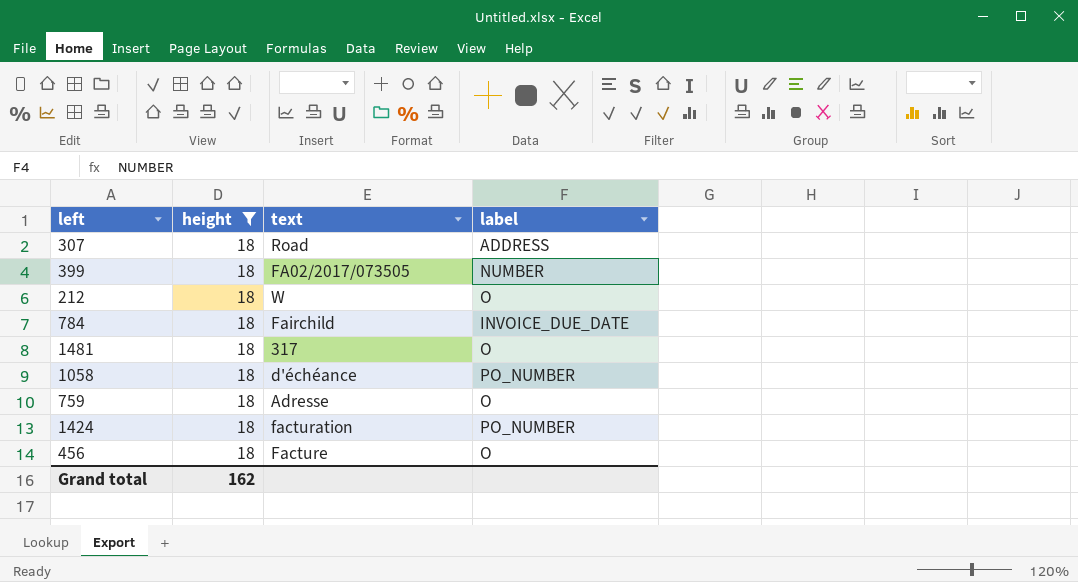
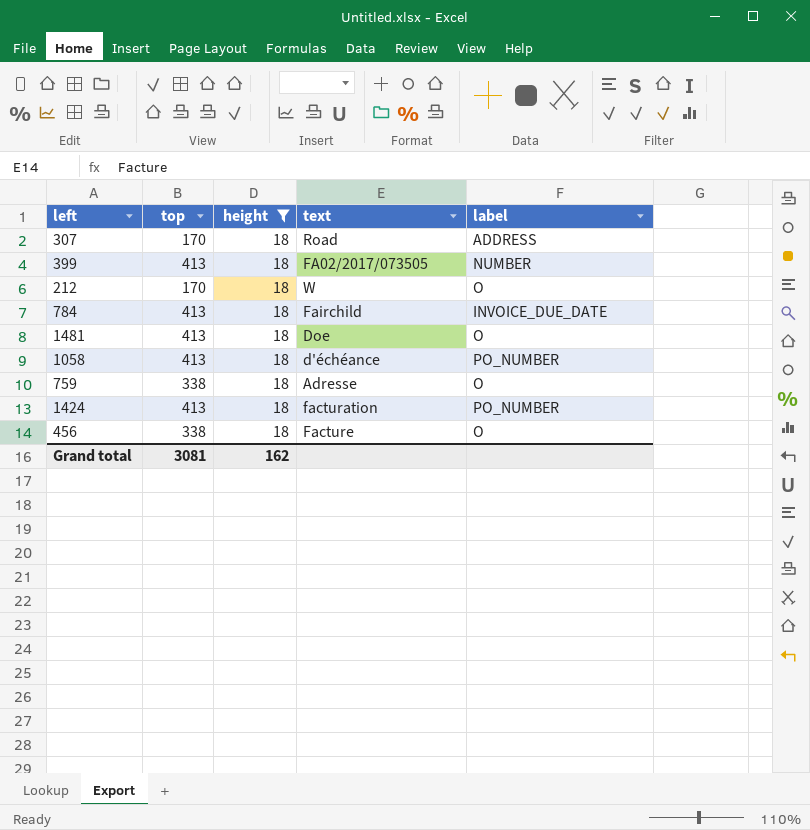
column top | position: none -> 2
1481 | text: 317 -> Doe

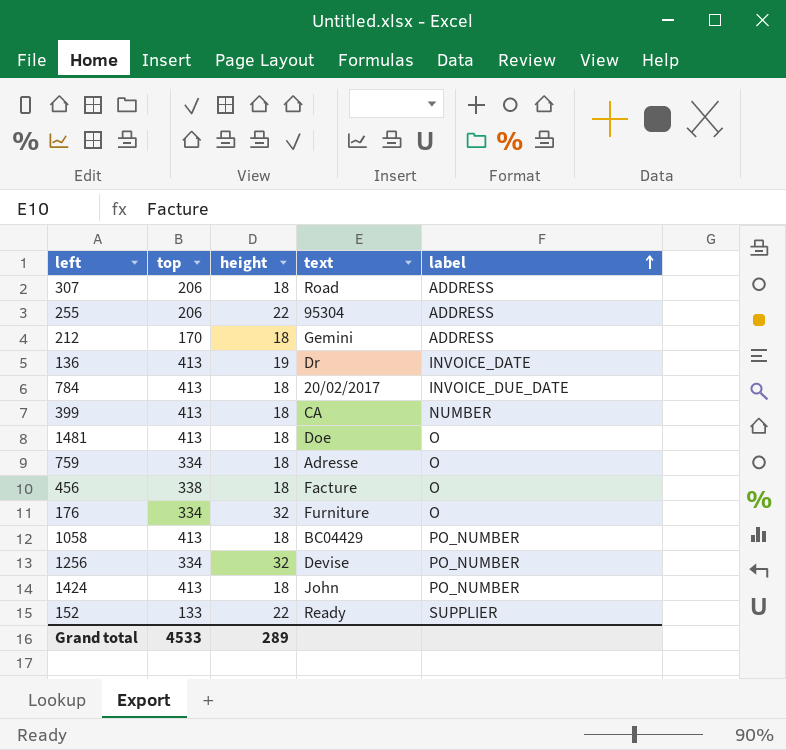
filter: height = 18 -> none
row order: none -> label ascending
307 | top: 170 -> 206
212 | text: W -> Gemini
212 | label: O -> ADDRESS
784 | text: Fairchild -> 20/02/2017
399 | text: FA02/2017/073505 -> CA
759 | top: 338 -> 334
1058 | text: d'échéance -> BC04429
1424 | text: facturation -> John
Grand total | top: 3081 -> 4533
Grand total | height: 162 -> 289

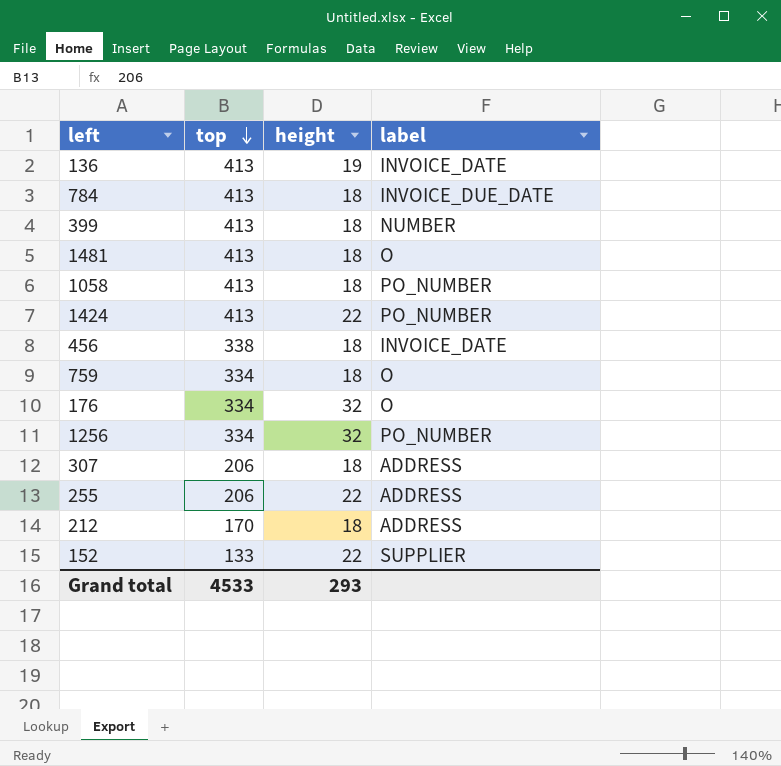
row order: label ascending -> top descending
column text | position: 4 -> none
1424 | height: 18 -> 22
456 | label: O -> INVOICE_DATE
Grand total | height: 289 -> 293

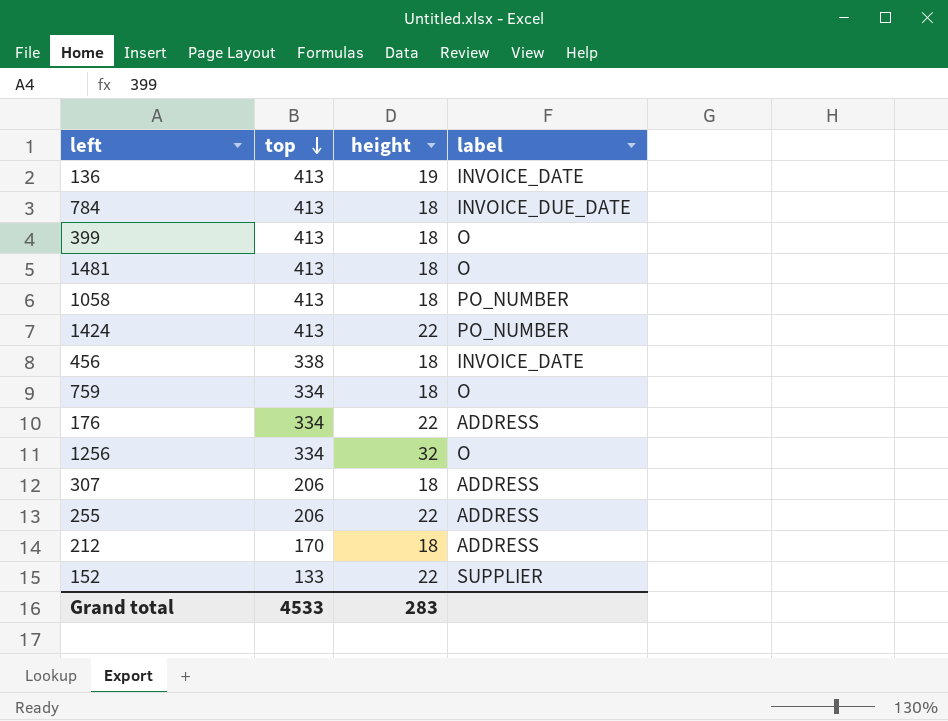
399 | label: NUMBER -> O
176 | height: 32 -> 22
176 | label: O -> ADDRESS
1256 | label: PO_NUMBER -> O
Grand total | height: 293 -> 283

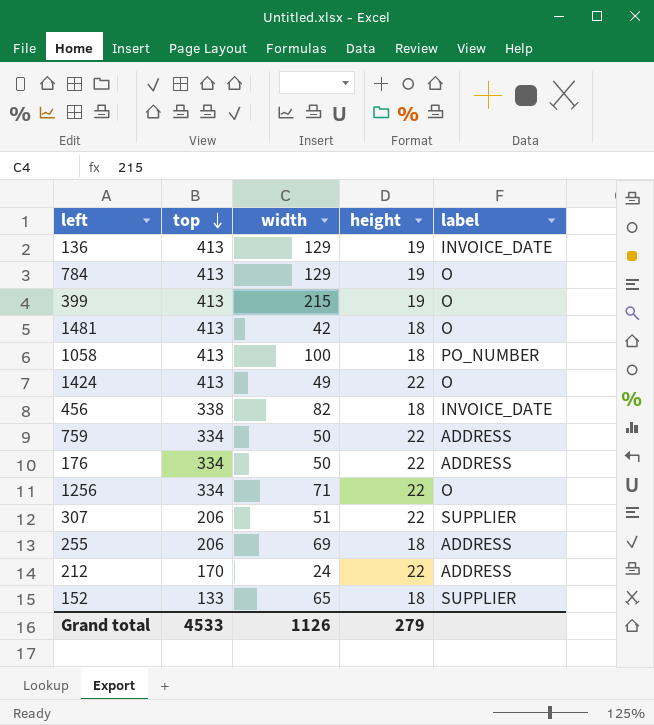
column width | position: none -> 3
784 | height: 18 -> 19
784 | label: INVOICE_DUE_DATE -> O
399 | height: 18 -> 19
1424 | label: PO_NUMBER -> O
759 | height: 18 -> 22
759 | label: O -> ADDRESS
1256 | height: 32 -> 22
307 | height: 18 -> 22
307 | label: ADDRESS -> SUPPLIER
255 | height: 22 -> 18
212 | height: 18 -> 22
152 | height: 22 -> 18
Grand total | height: 283 -> 279

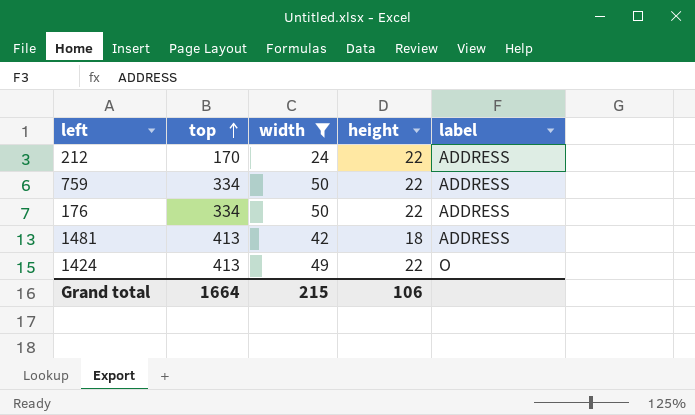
filter: none -> width <= 50
row order: top descending -> top ascending
1481 | label: O -> ADDRESS
Grand total | top: 4533 -> 1664
Grand total | width: 1126 -> 215
Grand total | height: 279 -> 106

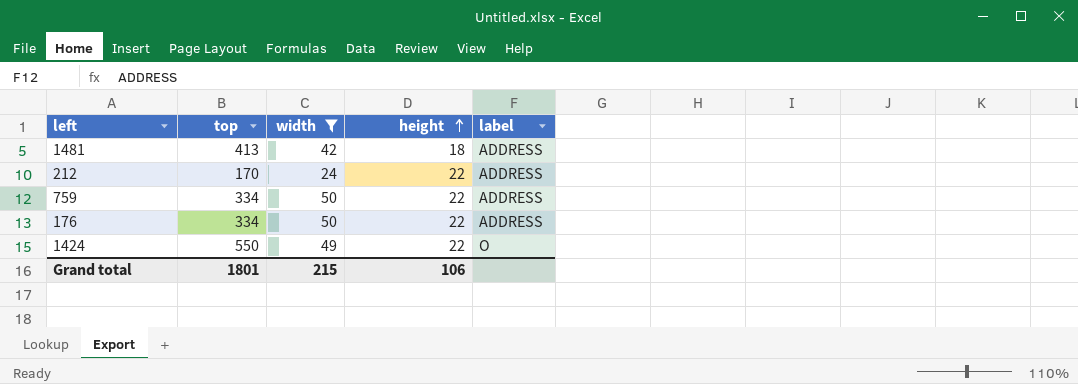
row order: top ascending -> height ascending
1424 | top: 413 -> 550
Grand total | top: 1664 -> 1801

